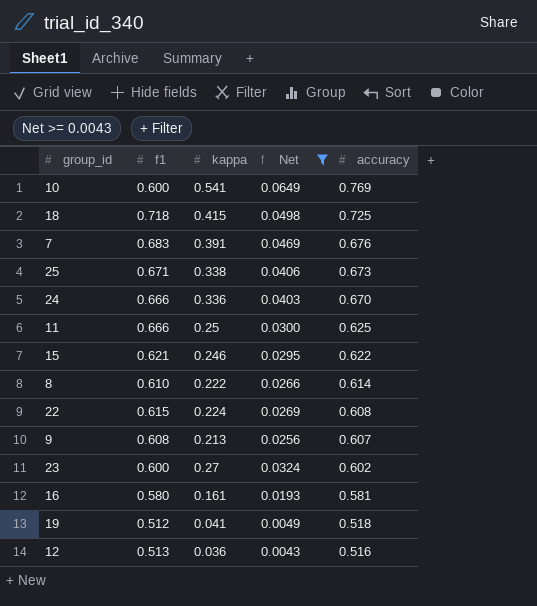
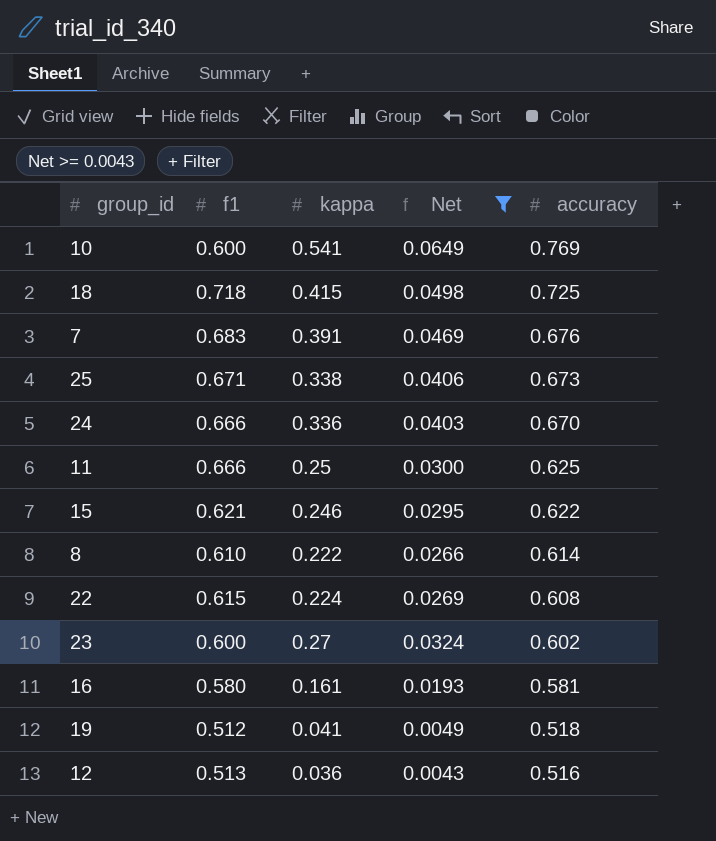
row 9: 0.608 | 0.213 | 0.0256 | 0.607 -> none

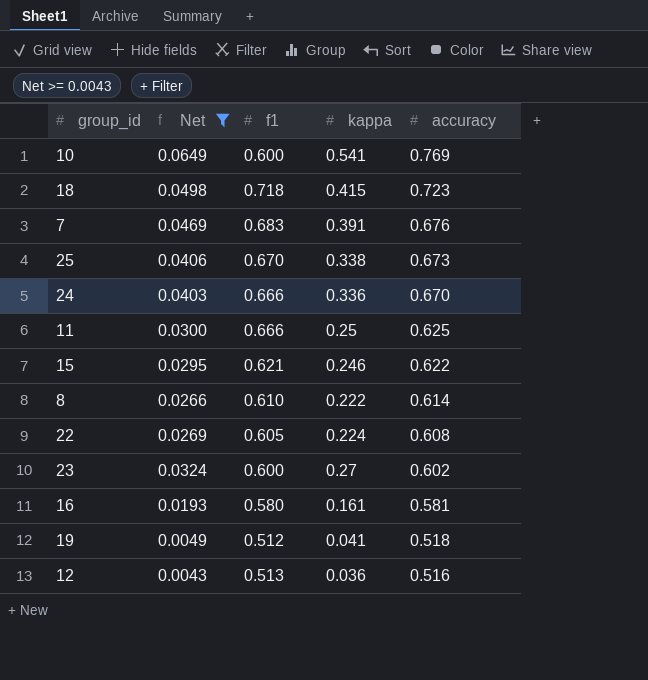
column Net | position: 4 -> 2
18 | accuracy: 0.725 -> 0.723
25 | f1: 0.671 -> 0.670
22 | f1: 0.615 -> 0.605

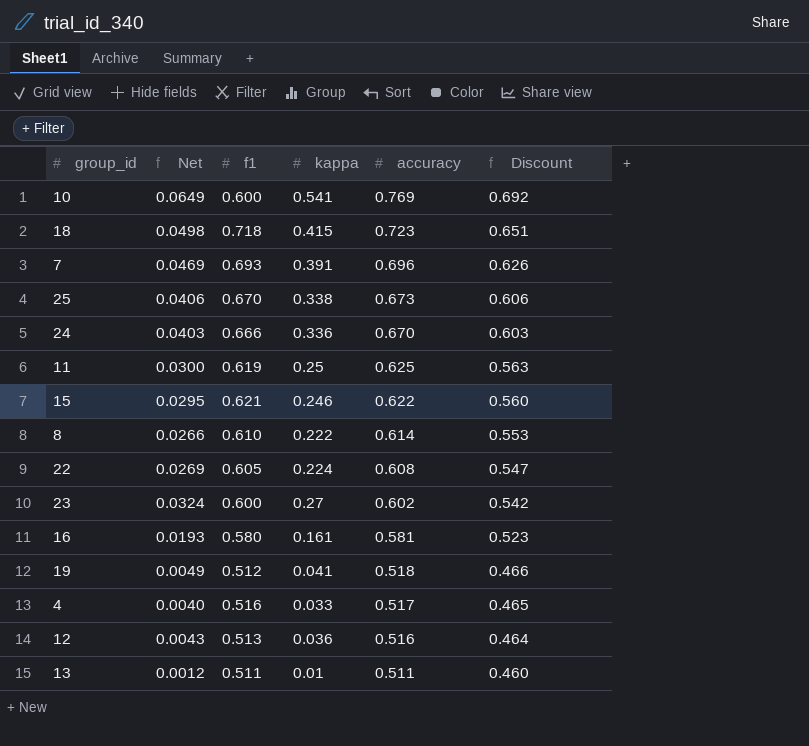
filter: Net >= 0.0043 -> none
column Discount | formula: none -> [accuracy] * 0.9
7 | f1: 0.683 -> 0.693
7 | accuracy: 0.676 -> 0.696
11 | f1: 0.666 -> 0.619

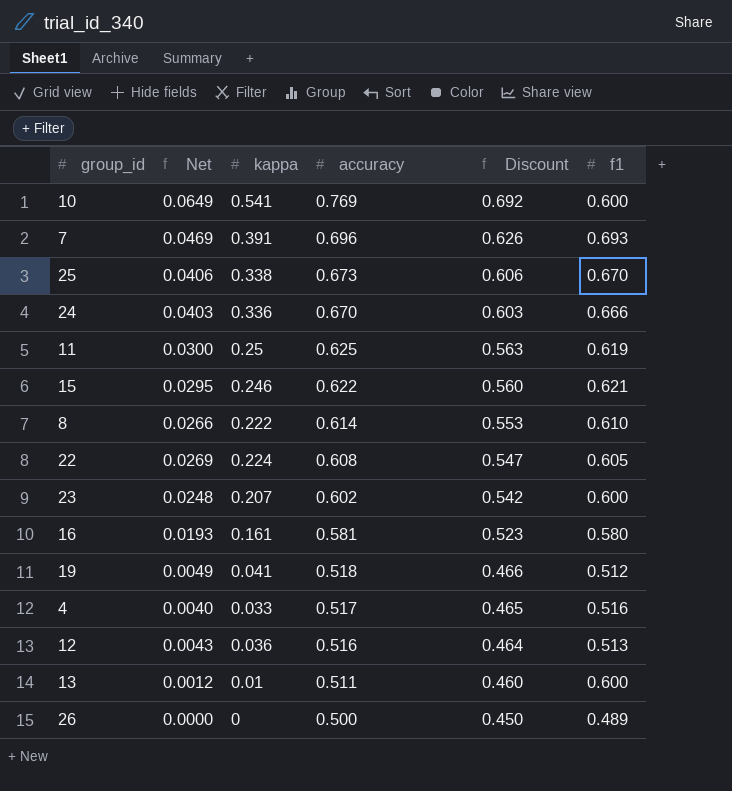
column f1 | position: 3 -> 6
row 18: 0.0498 | 0.718 | 0.415 | 0.723 | 0.651 -> none
23 | Net: 0.0324 -> 0.0248
23 | kappa: 0.27 -> 0.207
13 | f1: 0.511 -> 0.600
row 26: none -> 0.0000 | 0 | 0.500 | 0.450 | 0.489

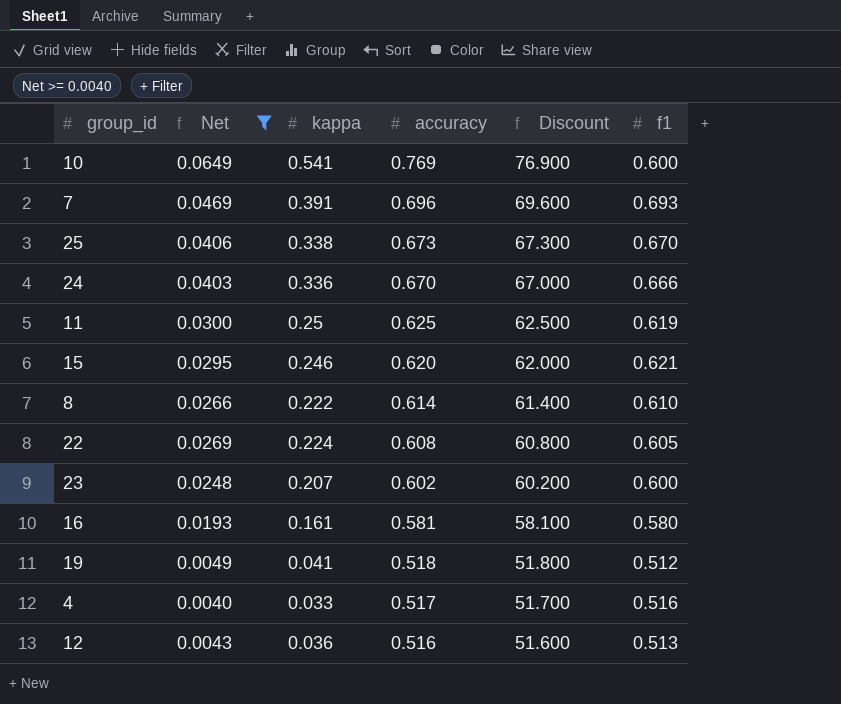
filter: none -> Net >= 0.0040
column Discount | formula: [accuracy] * 0.9 -> [accuracy] * 100
15 | accuracy: 0.622 -> 0.620

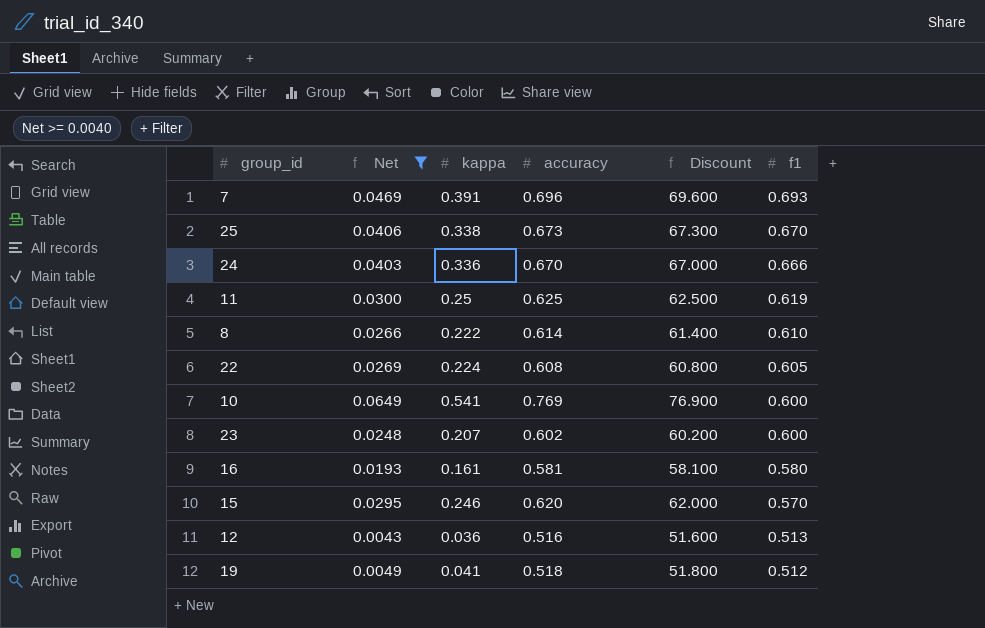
row order: accuracy descending -> f1 descending
row 4: 0.0040 | 0.033 | 0.517 | 51.700 | 0.516 -> none
15 | f1: 0.621 -> 0.570

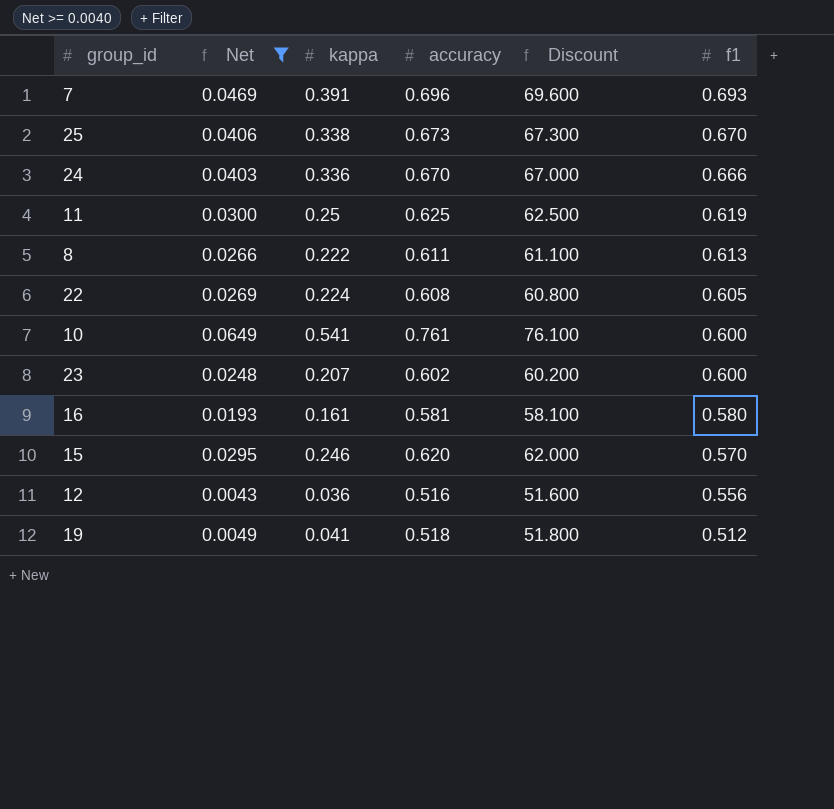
8 | accuracy: 0.614 -> 0.611
8 | Discount: 61.400 -> 61.100
8 | f1: 0.610 -> 0.613
10 | accuracy: 0.769 -> 0.761
10 | Discount: 76.900 -> 76.100
12 | f1: 0.513 -> 0.556

